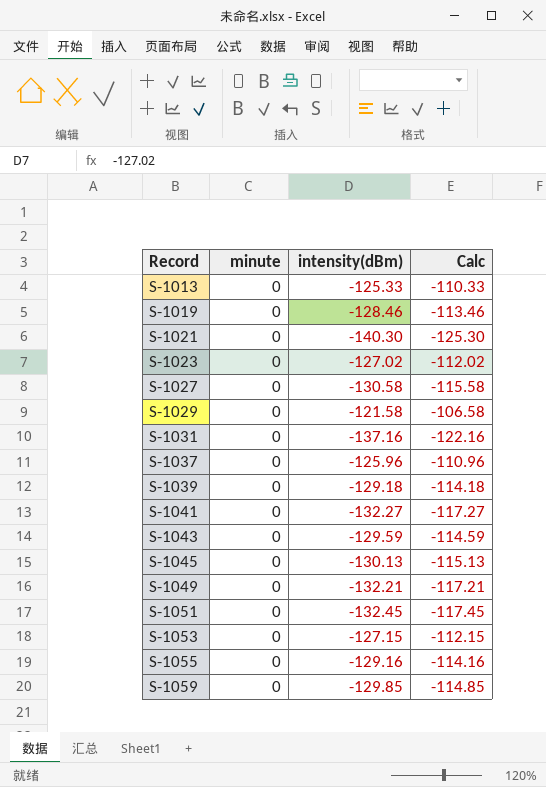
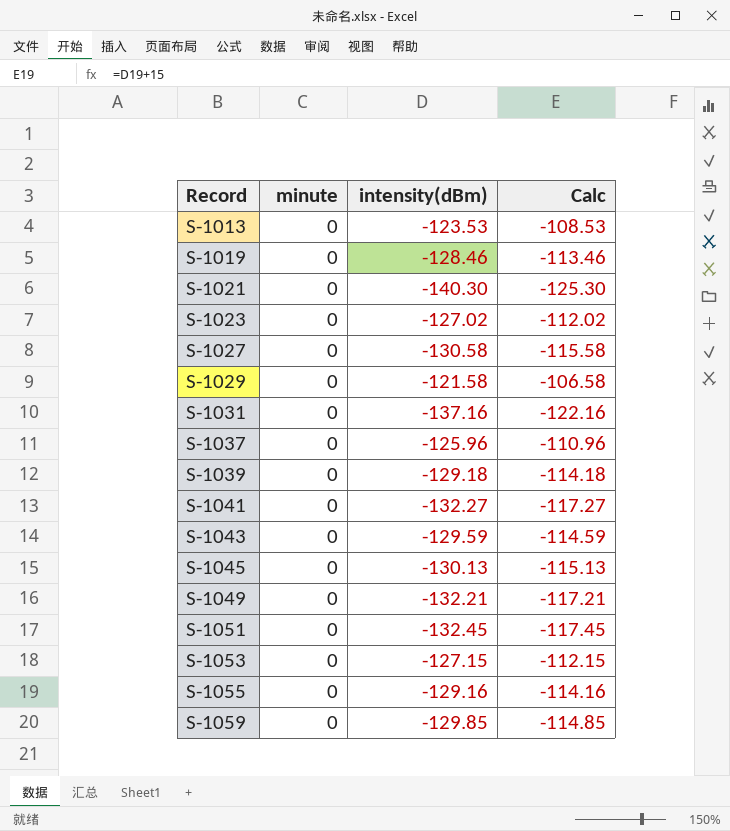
S-1013 | intensity(dBm): -125.33 -> -123.53
S-1013 | Calc: -110.33 -> -108.53

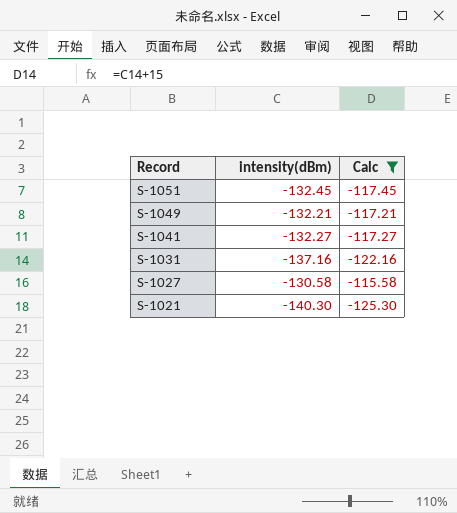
filter: none -> Calc <= -115.58
row order: Record ascending -> Record descending
column minute | position: 2 -> none

